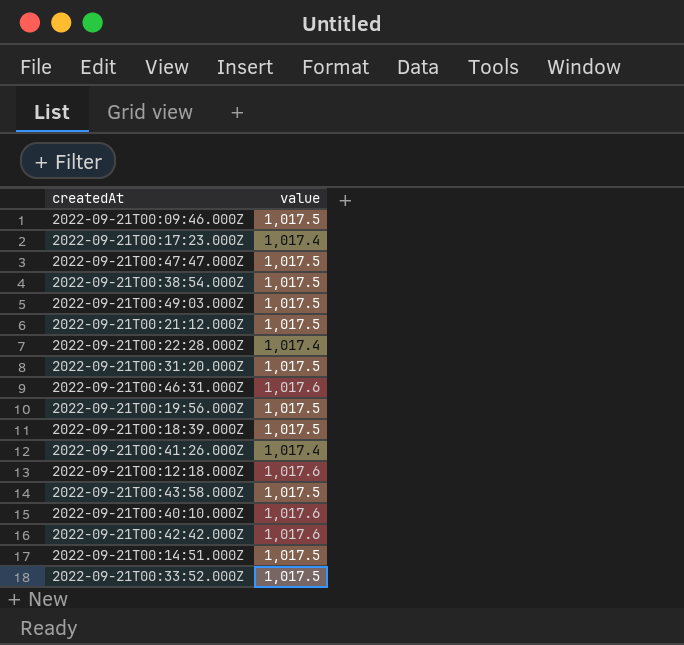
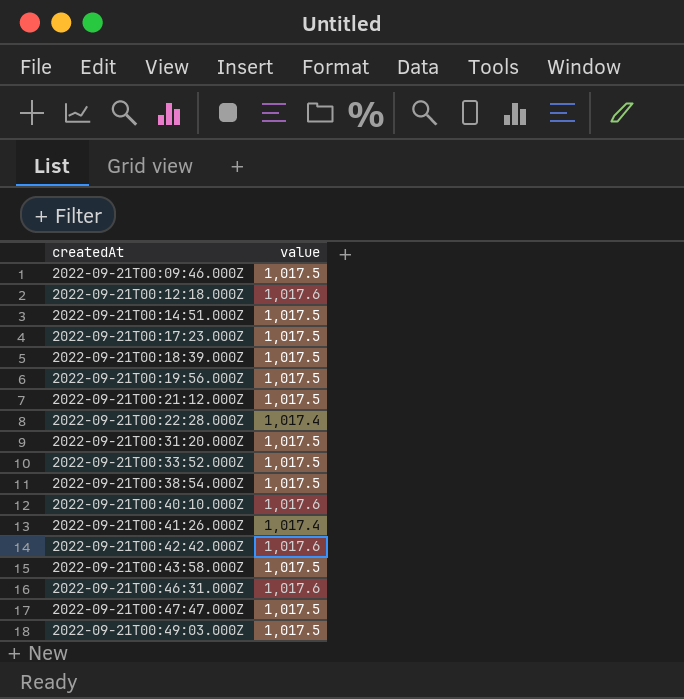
row order: none -> createdAt ascending
2022-09-21T00:17:23.000Z | value: 1,017.4 -> 1,017.5

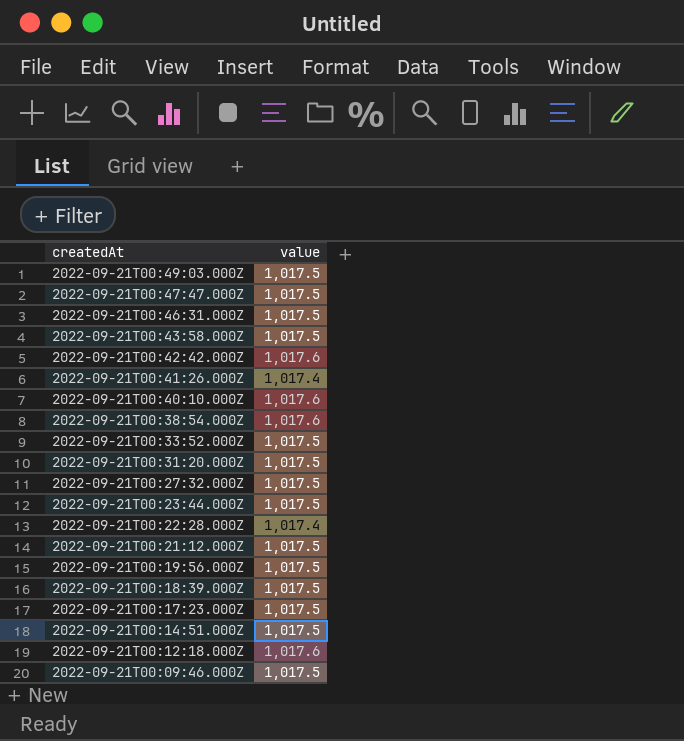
row order: createdAt ascending -> createdAt descending
2022-09-21T00:46:31.000Z | value: 1,017.6 -> 1,017.5
2022-09-21T00:38:54.000Z | value: 1,017.5 -> 1,017.6
row 2022-09-21T00:27:32.000Z: none -> 1,017.5
row 2022-09-21T00:23:44.000Z: none -> 1,017.5

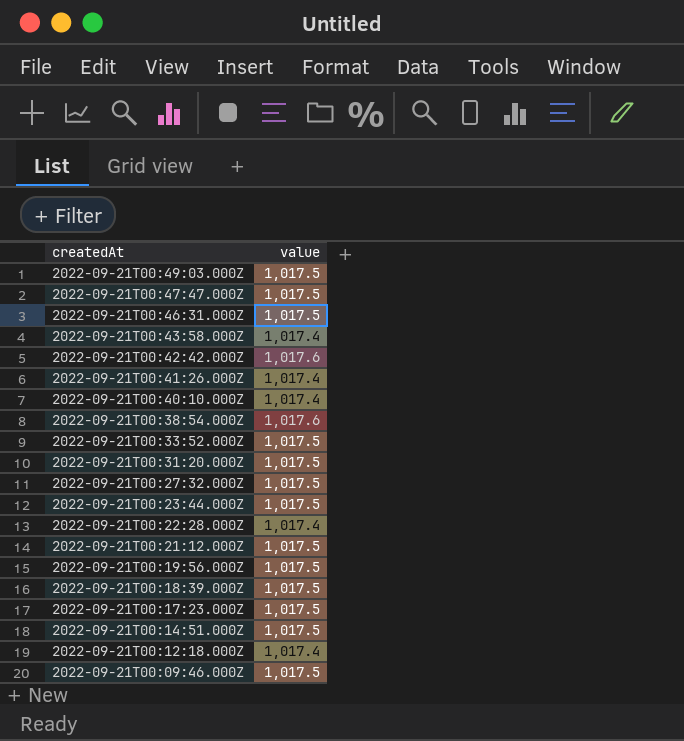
2022-09-21T00:43:58.000Z | value: 1,017.5 -> 1,017.4
2022-09-21T00:40:10.000Z | value: 1,017.6 -> 1,017.4
2022-09-21T00:12:18.000Z | value: 1,017.6 -> 1,017.4

